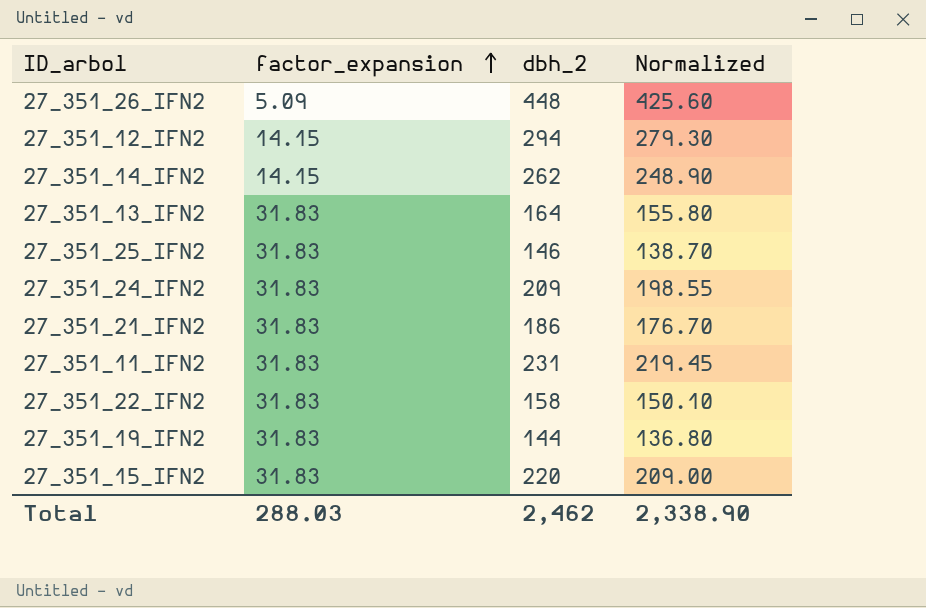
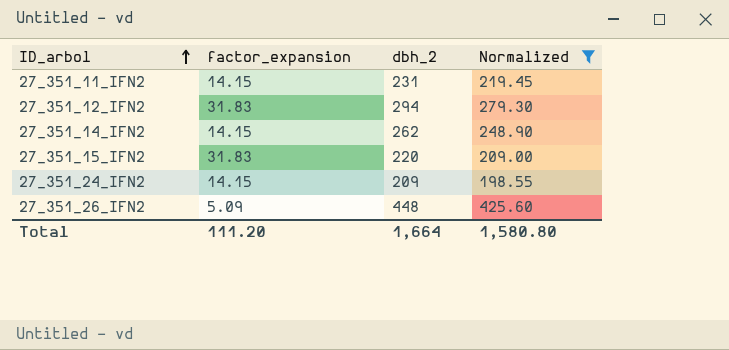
filter: none -> Normalized >= 198.55
row order: factor_expansion ascending -> ID_arbol ascending
27_351_11_IFN2 | factor_expansion: 31.83 -> 14.15
27_351_12_IFN2 | factor_expansion: 14.15 -> 31.83
27_351_24_IFN2 | factor_expansion: 31.83 -> 14.15
Total | factor_expansion: 288.03 -> 111.20
Total | dbh_2: 2,462 -> 1,664
Total | Normalized: 2,338.90 -> 1,580.80

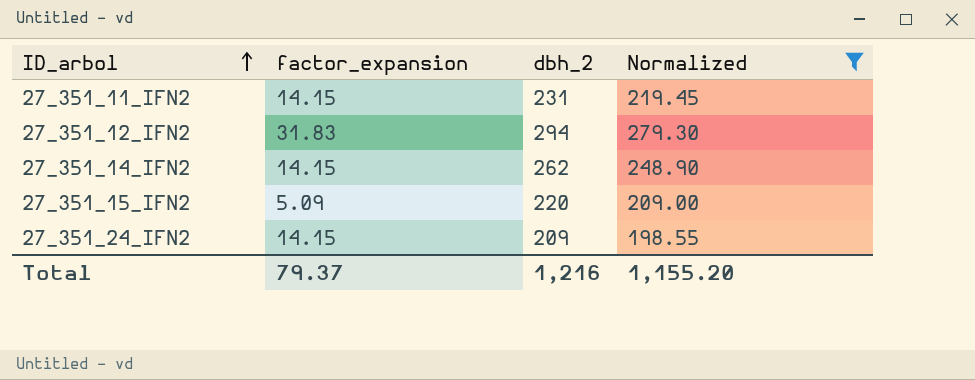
row 27_351_26_IFN2: 5.09 | 448 | 425.60 -> none
27_351_15_IFN2 | factor_expansion: 31.83 -> 5.09
Total | factor_expansion: 111.20 -> 79.37
Total | dbh_2: 1,664 -> 1,216
Total | Normalized: 1,580.80 -> 1,155.20

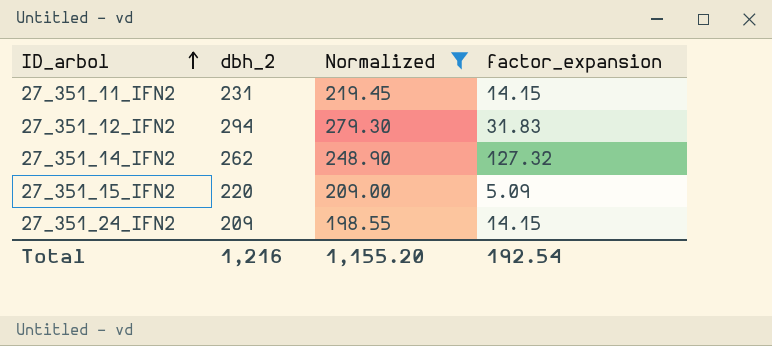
column factor_expansion | position: 2 -> 4
27_351_14_IFN2 | factor_expansion: 14.15 -> 127.32
Total | factor_expansion: 79.37 -> 192.54

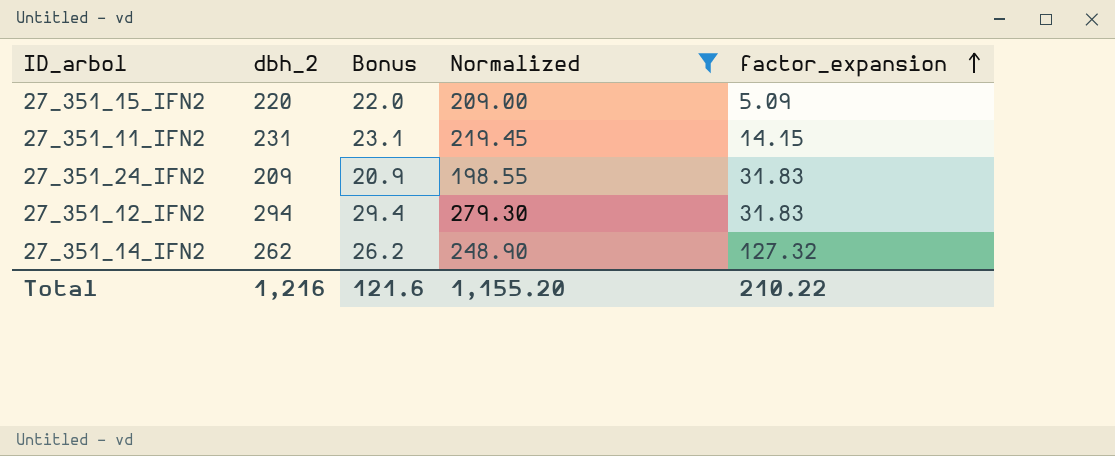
row order: ID_arbol ascending -> factor_expansion ascending
column Bonus | formula: none -> [dbh_2] * 0.1
27_351_24_IFN2 | factor_expansion: 14.15 -> 31.83
Total | factor_expansion: 192.54 -> 210.22

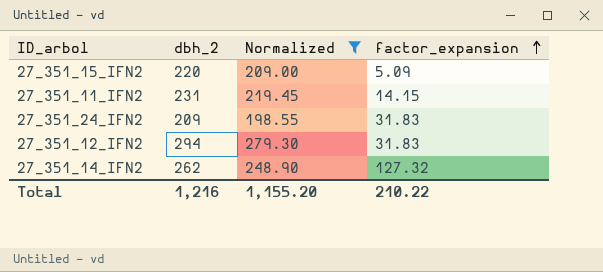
column Bonus | formula: [dbh_2] * 0.1 -> none

